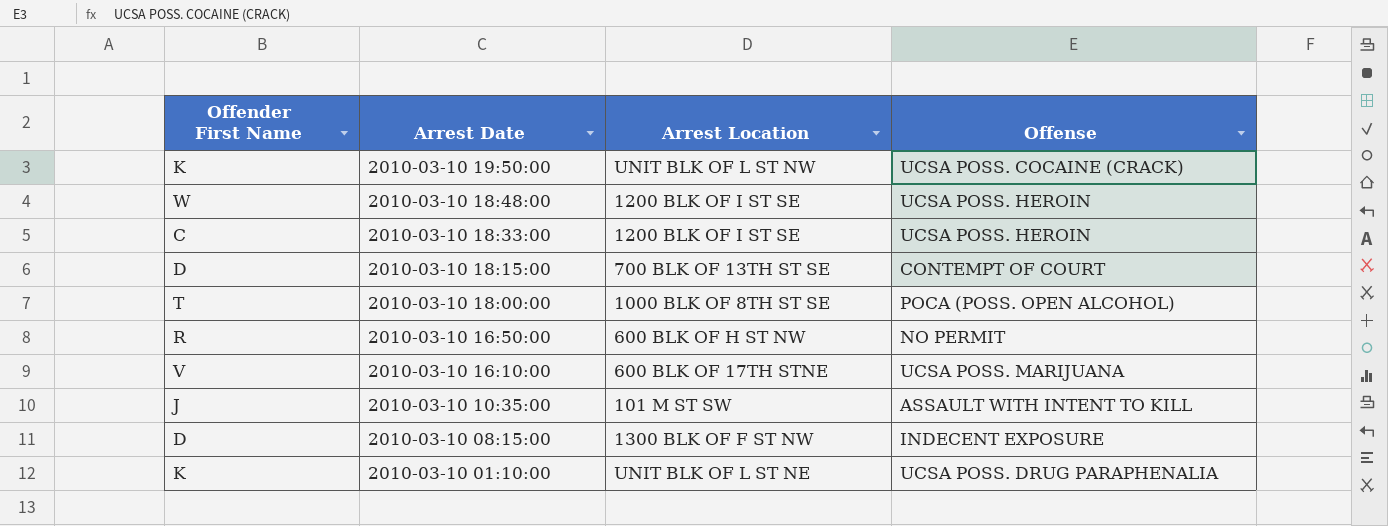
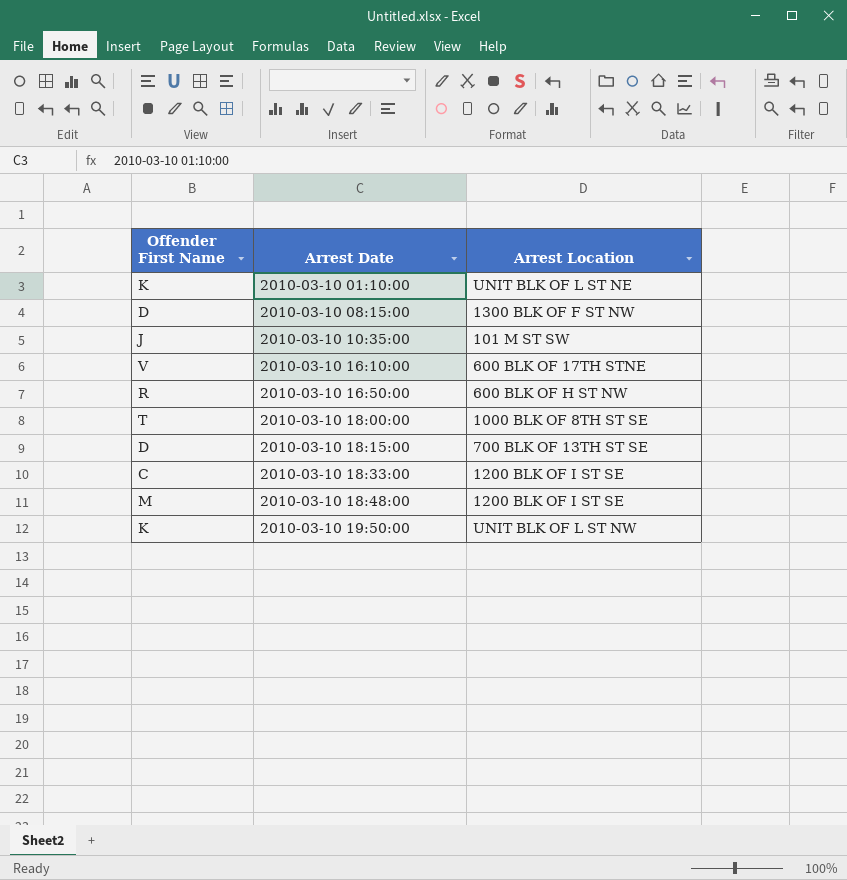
row order: Arrest Date descending -> Arrest Date ascending
column Offense | position: 4 -> none
2010-03-10 18:48:00 | Offender First Name: W -> M

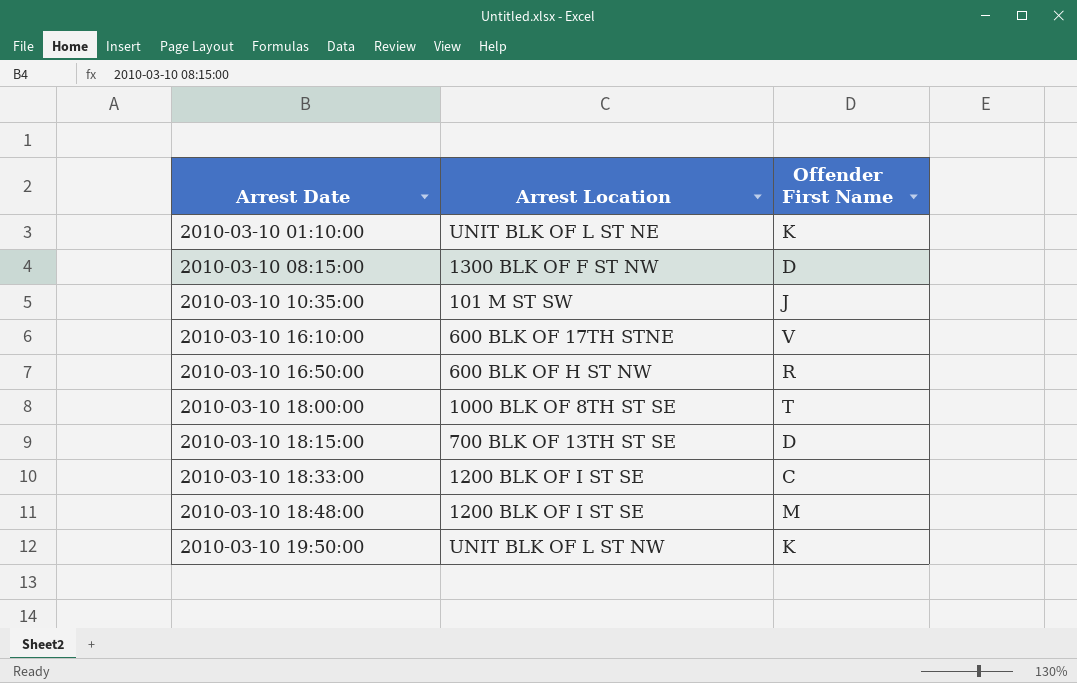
column Offender First Name | position: 1 -> 3

